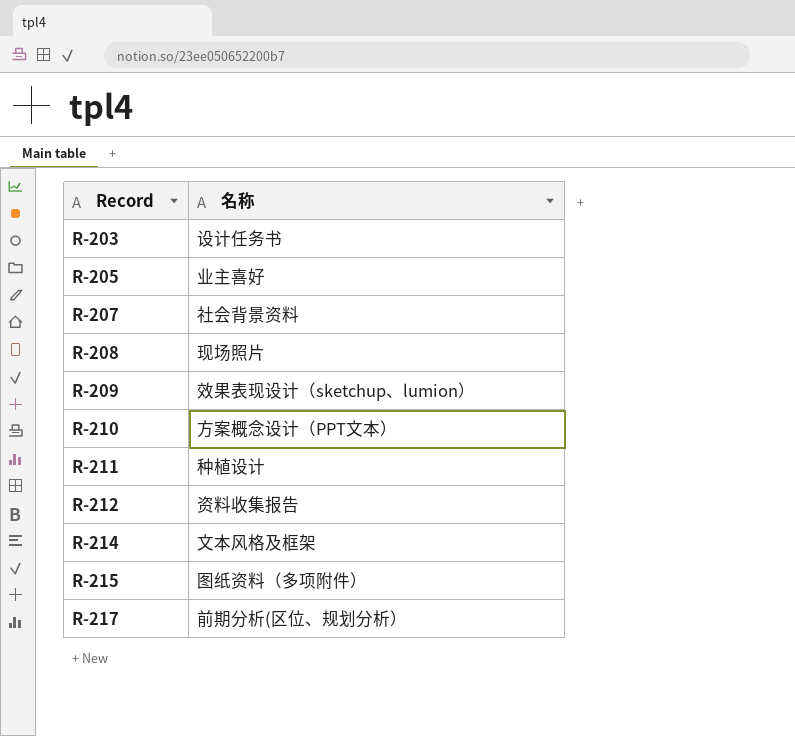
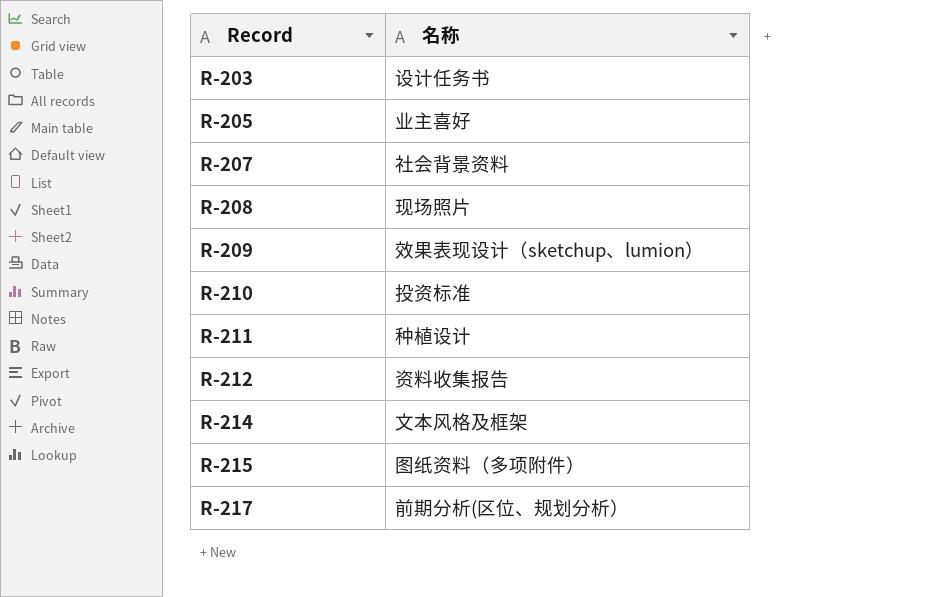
R-210 | 名称: 方案概念设计（PPT文本） -> 投资标准

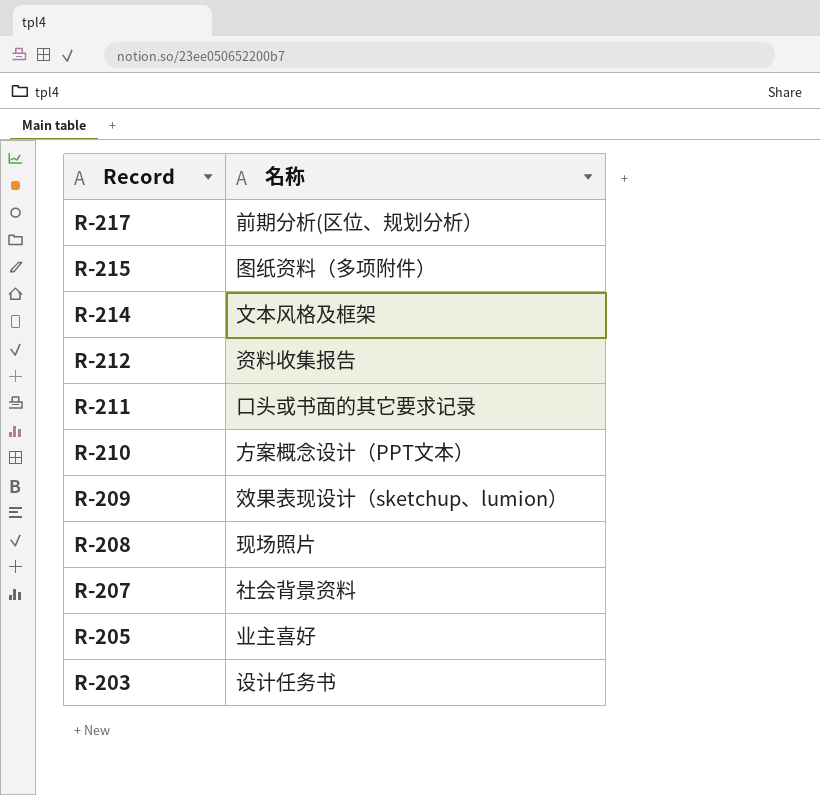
row order: Record ascending -> Record descending
R-211 | 名称: 种植设计 -> 口头或书面的其它要求记录
R-210 | 名称: 投资标准 -> 方案概念设计（PPT文本）

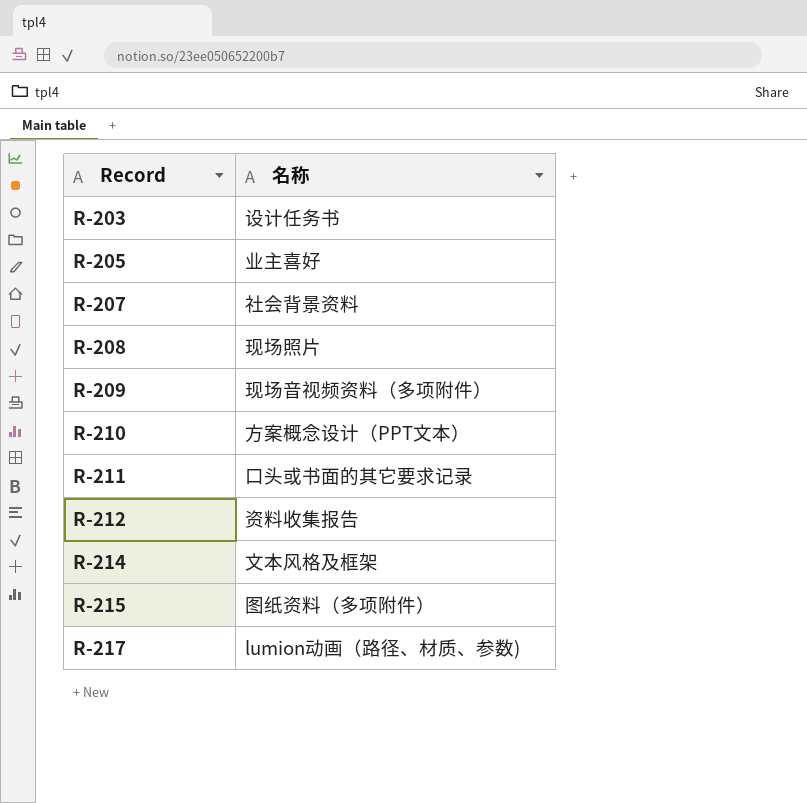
row order: Record descending -> Record ascending
R-209 | 名称: 效果表现设计（sketchup、lumion） -> 现场音视频资料（多项附件）
R-217 | 名称: 前期分析(区位、规划分析） -> lumion动画（路径、材质、参数)

